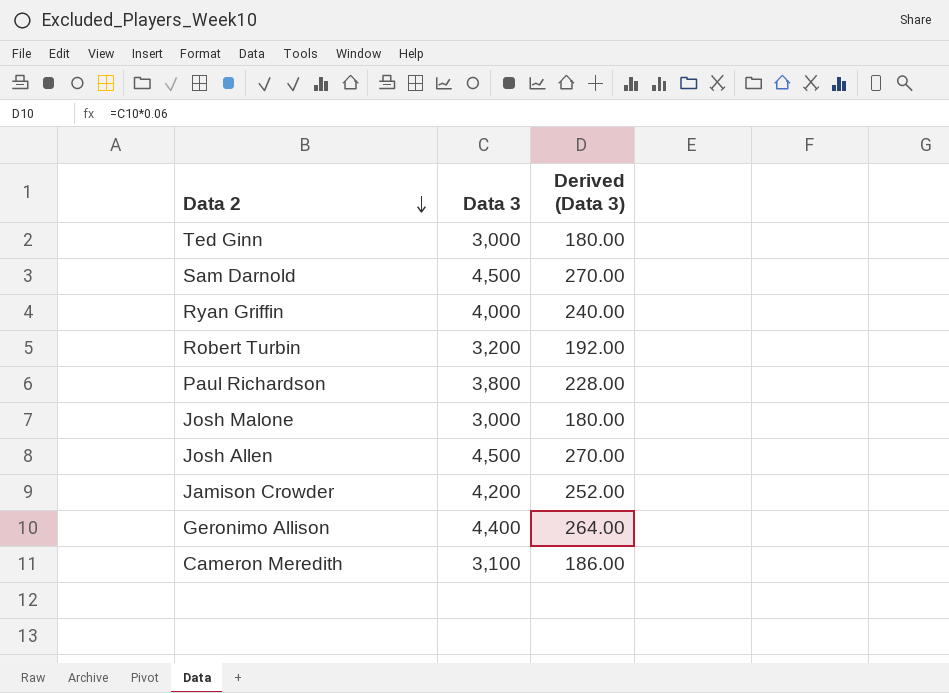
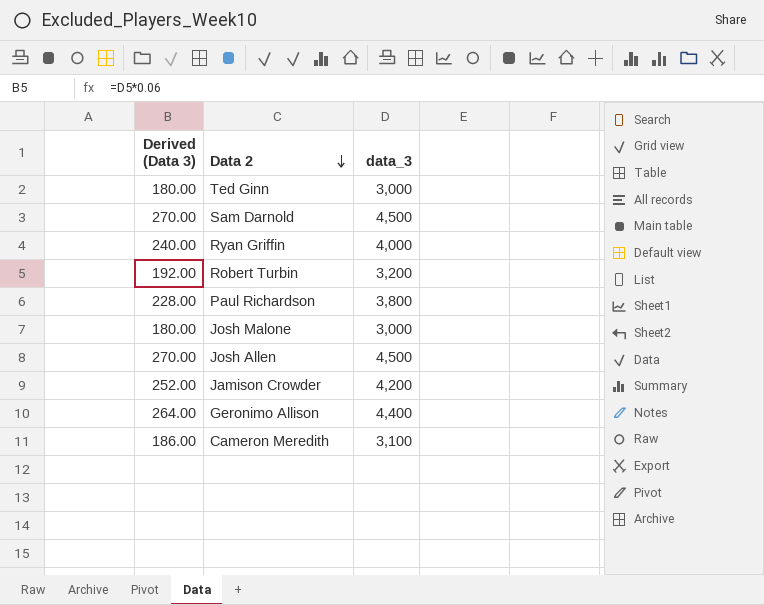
column Derived (Data 3) | position: 3 -> 1
column name: Data 3 -> data_3

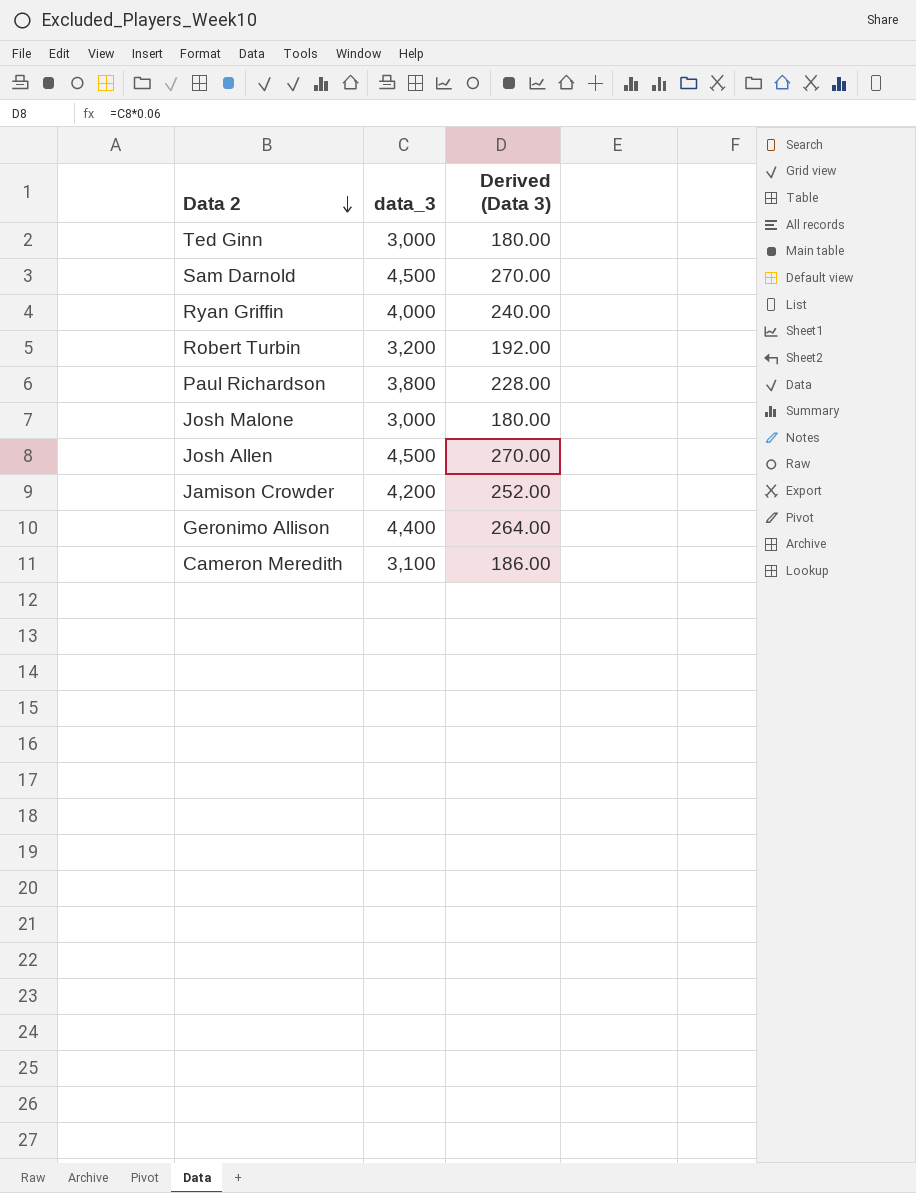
column Derived (Data 3) | position: 1 -> 3

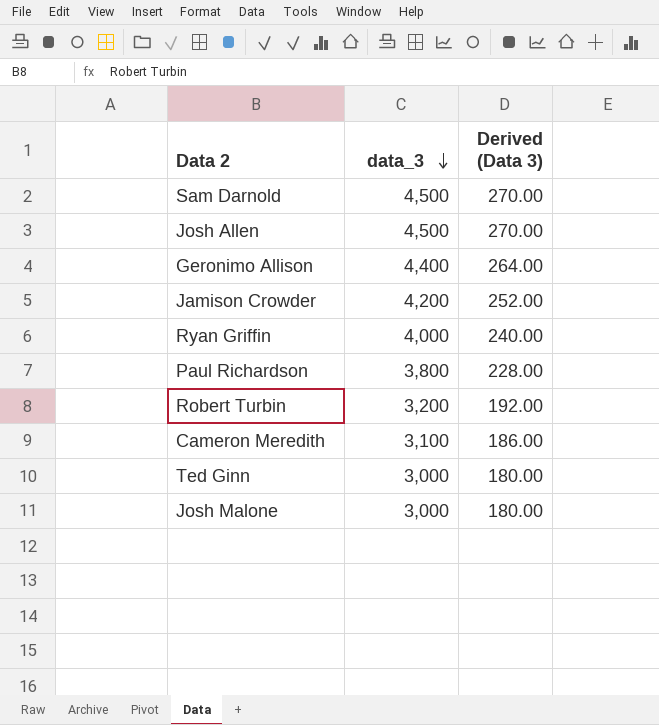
row order: Data 2 descending -> data_3 descending

